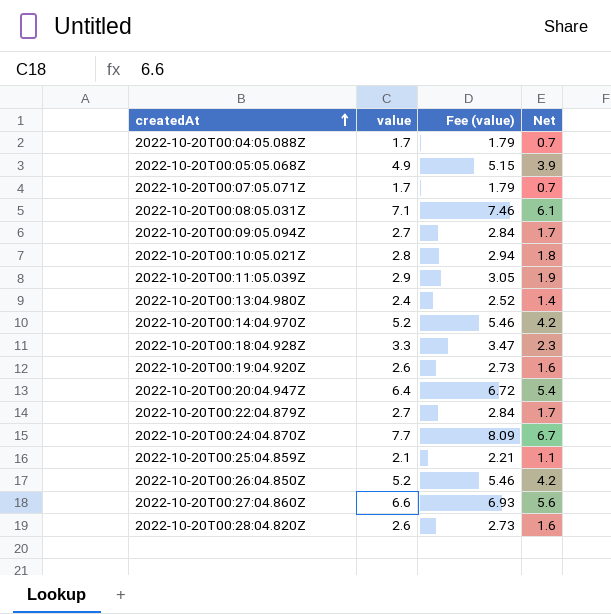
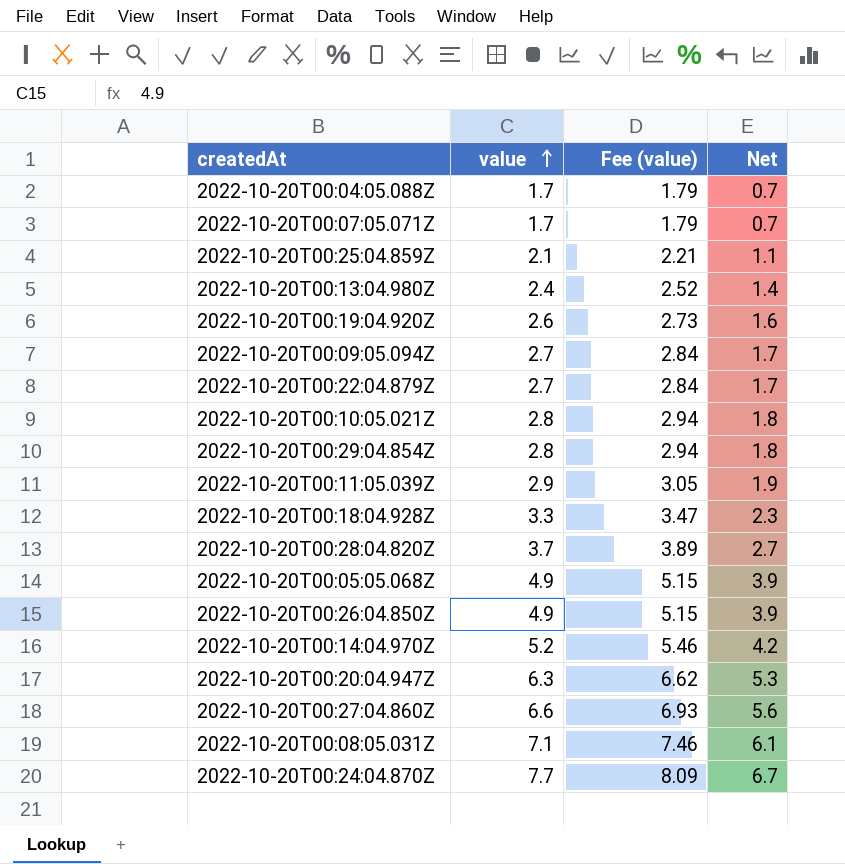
row order: createdAt ascending -> value ascending
row 2022-10-20T00:29:04.854Z: none -> 2.8 | 2.94 | 1.8
2022-10-20T00:28:04.820Z | value: 2.6 -> 3.7
2022-10-20T00:28:04.820Z | Fee (value): 2.73 -> 3.89
2022-10-20T00:28:04.820Z | Net: 1.6 -> 2.7
2022-10-20T00:26:04.850Z | value: 5.2 -> 4.9
2022-10-20T00:26:04.850Z | Fee (value): 5.46 -> 5.15
2022-10-20T00:26:04.850Z | Net: 4.2 -> 3.9
2022-10-20T00:20:04.947Z | value: 6.4 -> 6.3
2022-10-20T00:20:04.947Z | Fee (value): 6.72 -> 6.62
2022-10-20T00:20:04.947Z | Net: 5.4 -> 5.3

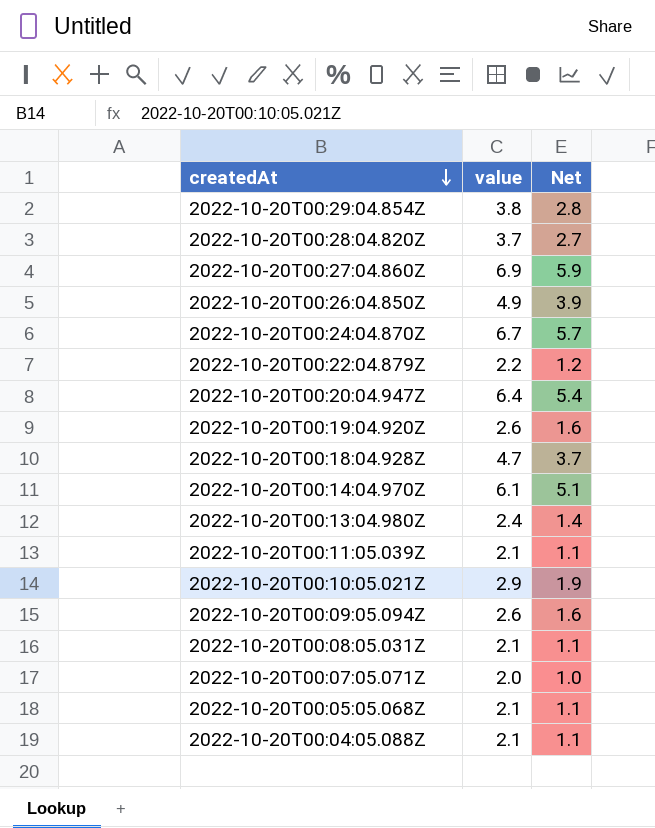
row order: value ascending -> createdAt descending
column Fee (value) | formula: [value] * 1.05 -> none
row 2022-10-20T00:25:04.859Z: 2.1 | 2.21 | 1.1 -> none
2022-10-20T00:29:04.854Z | value: 2.8 -> 3.8
2022-10-20T00:29:04.854Z | Net: 1.8 -> 2.8
2022-10-20T00:27:04.860Z | value: 6.6 -> 6.9
2022-10-20T00:27:04.860Z | Net: 5.6 -> 5.9
2022-10-20T00:24:04.870Z | value: 7.7 -> 6.7
2022-10-20T00:24:04.870Z | Net: 6.7 -> 5.7
2022-10-20T00:22:04.879Z | value: 2.7 -> 2.2
2022-10-20T00:22:04.879Z | Net: 1.7 -> 1.2
2022-10-20T00:20:04.947Z | value: 6.3 -> 6.4
2022-10-20T00:20:04.947Z | Net: 5.3 -> 5.4
2022-10-20T00:18:04.928Z | value: 3.3 -> 4.7
2022-10-20T00:18:04.928Z | Net: 2.3 -> 3.7
2022-10-20T00:14:04.970Z | value: 5.2 -> 6.1
2022-10-20T00:14:04.970Z | Net: 4.2 -> 5.1
2022-10-20T00:11:05.039Z | value: 2.9 -> 2.1
2022-10-20T00:11:05.039Z | Net: 1.9 -> 1.1
2022-10-20T00:10:05.021Z | value: 2.8 -> 2.9
2022-10-20T00:10:05.021Z | Net: 1.8 -> 1.9
2022-10-20T00:09:05.094Z | value: 2.7 -> 2.6
2022-10-20T00:09:05.094Z | Net: 1.7 -> 1.6
2022-10-20T00:08:05.031Z | value: 7.1 -> 2.1
2022-10-20T00:08:05.031Z | Net: 6.1 -> 1.1
2022-10-20T00:07:05.071Z | value: 1.7 -> 2.0
2022-10-20T00:07:05.071Z | Net: 0.7 -> 1.0
2022-10-20T00:05:05.068Z | value: 4.9 -> 2.1
2022-10-20T00:05:05.068Z | Net: 3.9 -> 1.1
2022-10-20T00:04:05.088Z | value: 1.7 -> 2.1
2022-10-20T00:04:05.088Z | Net: 0.7 -> 1.1

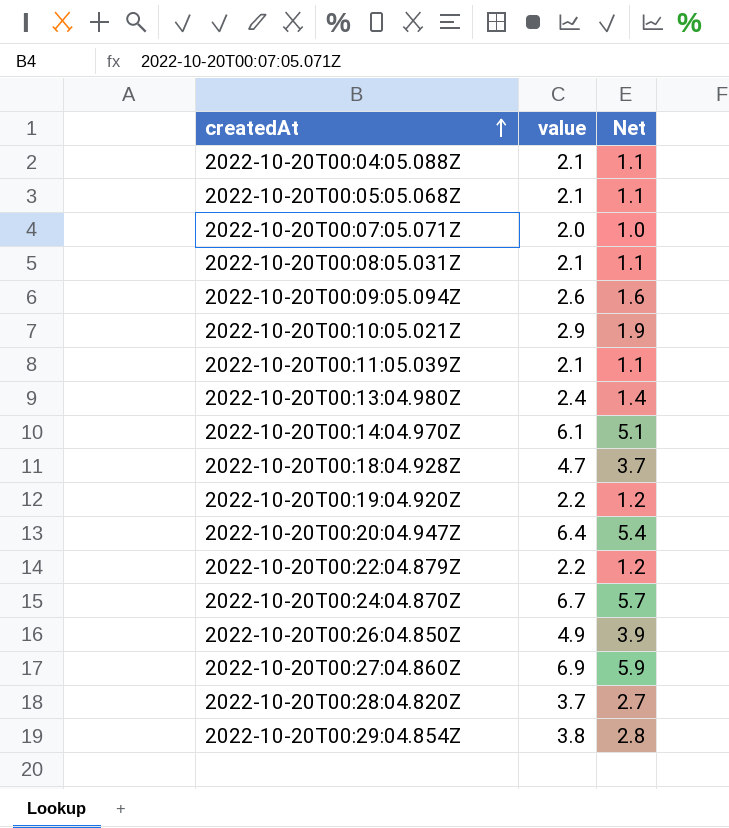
row order: createdAt descending -> createdAt ascending
2022-10-20T00:19:04.920Z | value: 2.6 -> 2.2
2022-10-20T00:19:04.920Z | Net: 1.6 -> 1.2

